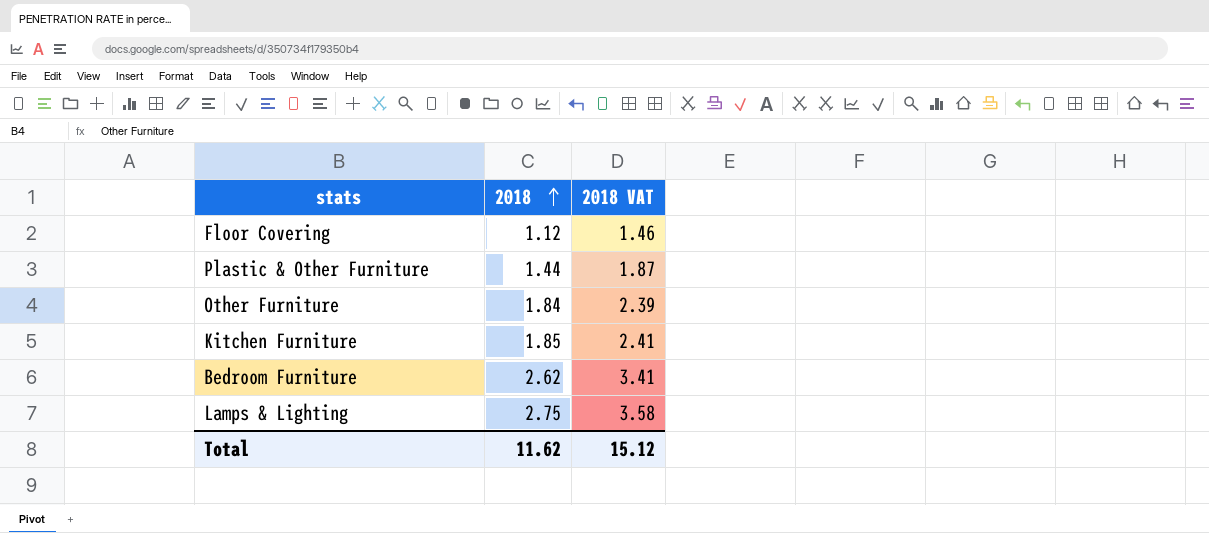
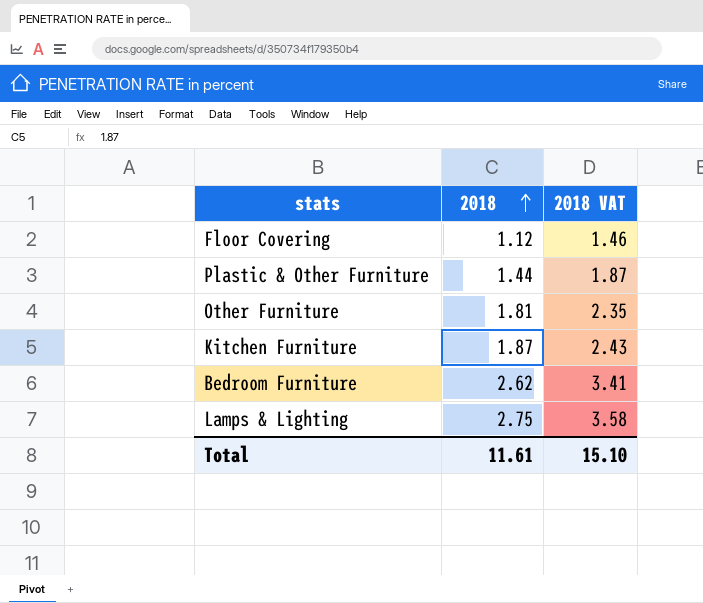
Other Furniture | 2018: 1.84 -> 1.81
Other Furniture | 2018 VAT: 2.39 -> 2.35
Kitchen Furniture | 2018: 1.85 -> 1.87
Kitchen Furniture | 2018 VAT: 2.41 -> 2.43
Total | 2018: 11.62 -> 11.61
Total | 2018 VAT: 15.12 -> 15.10

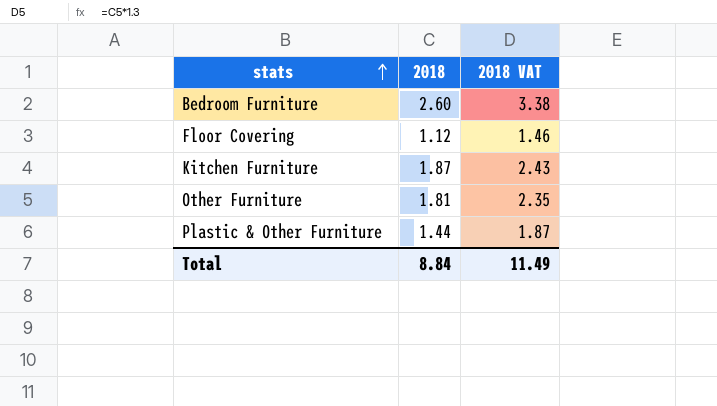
row order: 2018 ascending -> stats ascending
row Lamps & Lighting: 2.75 | 3.58 -> none
Bedroom Furniture | 2018: 2.62 -> 2.60
Bedroom Furniture | 2018 VAT: 3.41 -> 3.38
Total | 2018: 11.61 -> 8.84
Total | 2018 VAT: 15.10 -> 11.49

